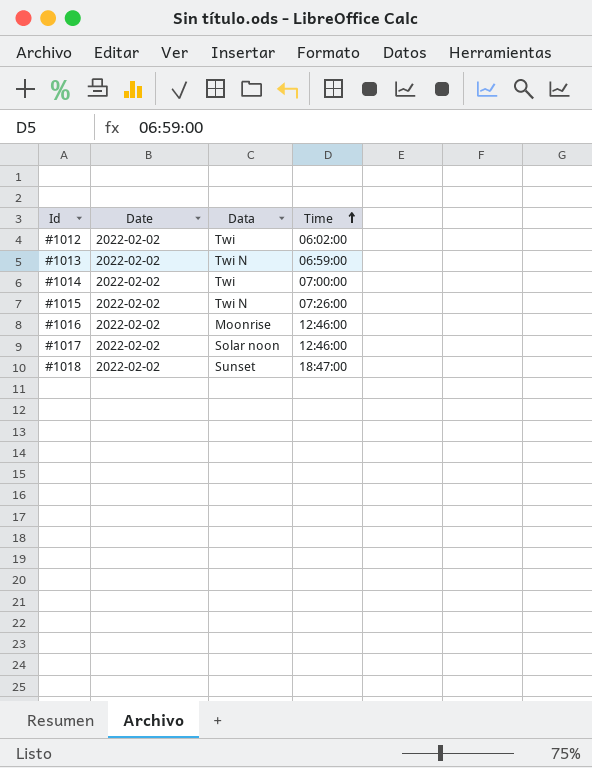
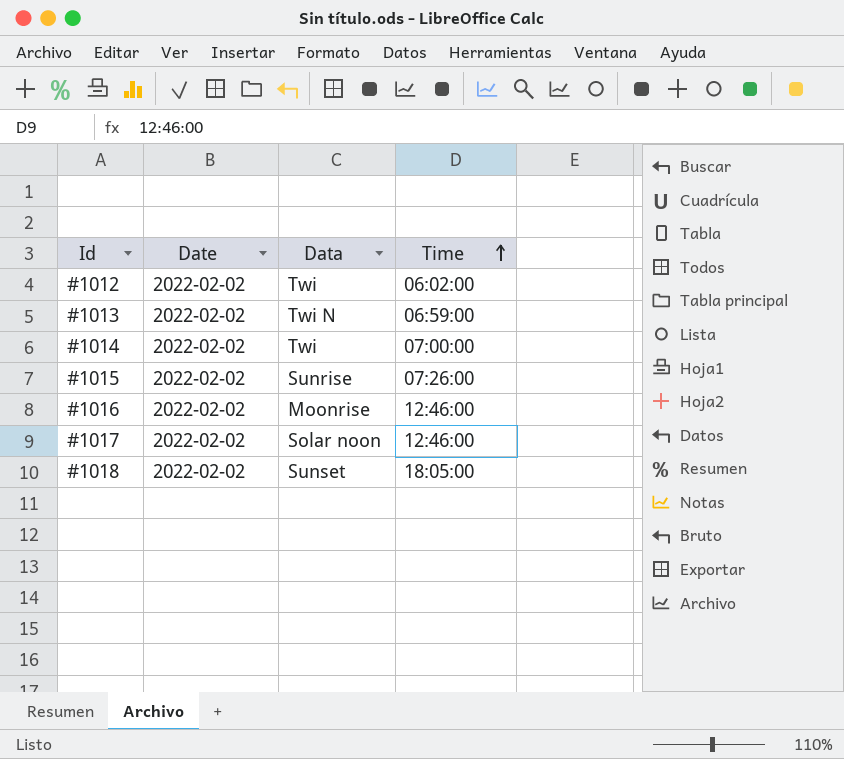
#1015 | Data: Twi N -> Sunrise
#1018 | Time: 18:47:00 -> 18:05:00

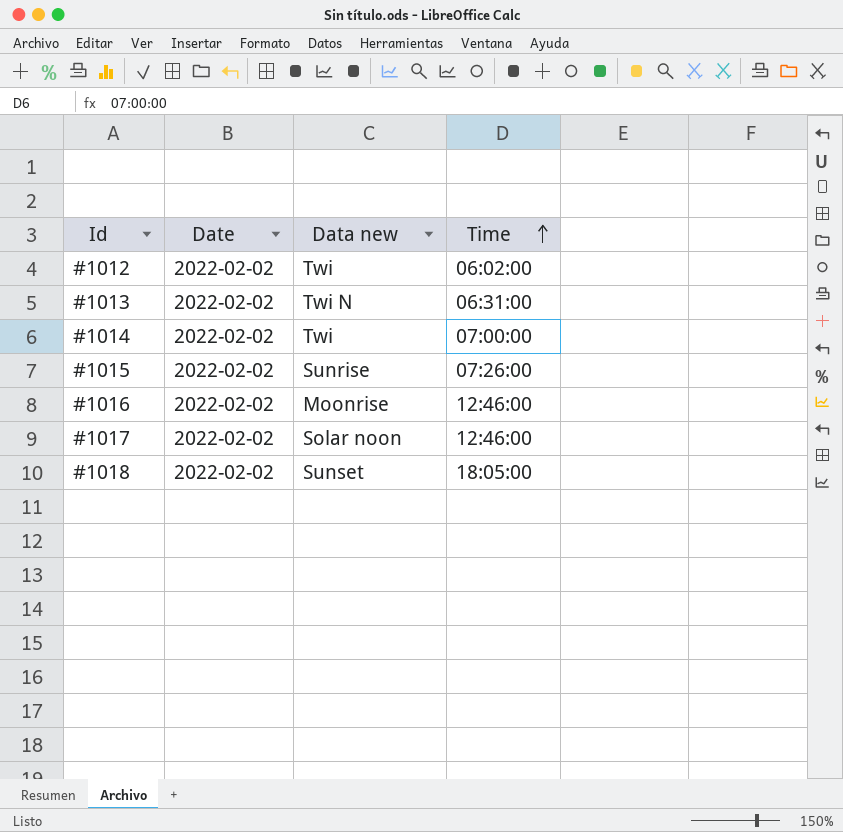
column name: Data -> Data new
#1013 | Time: 06:59:00 -> 06:31:00

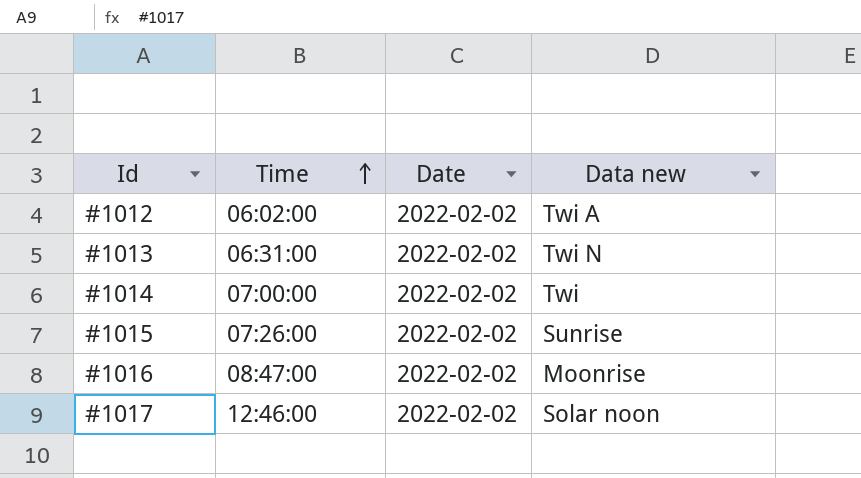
column Time | position: 4 -> 2
row #1018: 2022-02-02 | Sunset | 18:05:00 -> none
#1012 | Data new: Twi -> Twi A
#1016 | Time: 12:46:00 -> 08:47:00

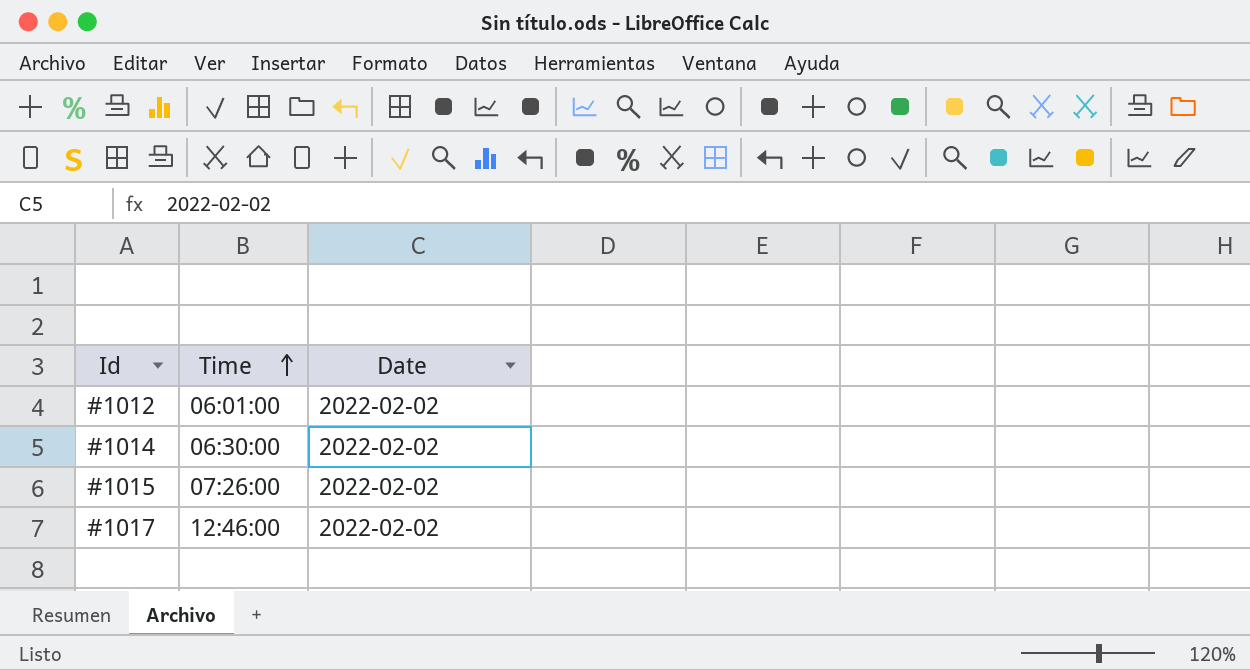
column Data new | position: 4 -> none
row #1013: 06:31:00 | 2022-02-02 | Twi N -> none
row #1016: 08:47:00 | 2022-02-02 | Moonrise -> none
#1012 | Time: 06:02:00 -> 06:01:00
#1014 | Time: 07:00:00 -> 06:30:00

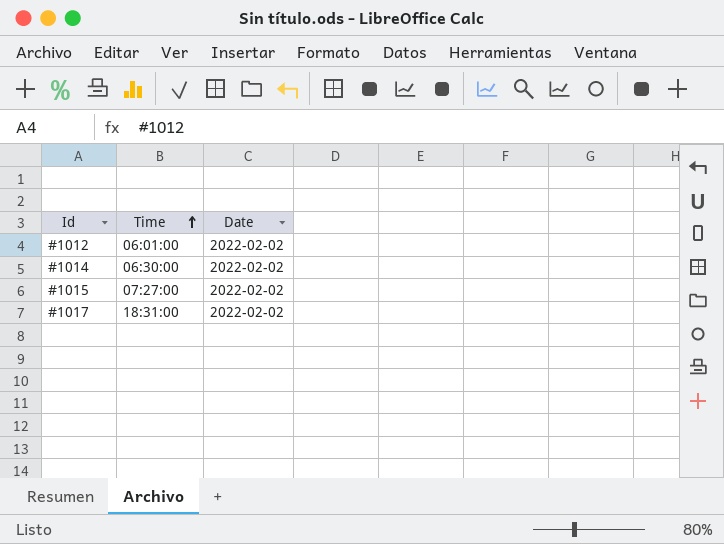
#1015 | Time: 07:26:00 -> 07:27:00
#1017 | Time: 12:46:00 -> 18:31:00

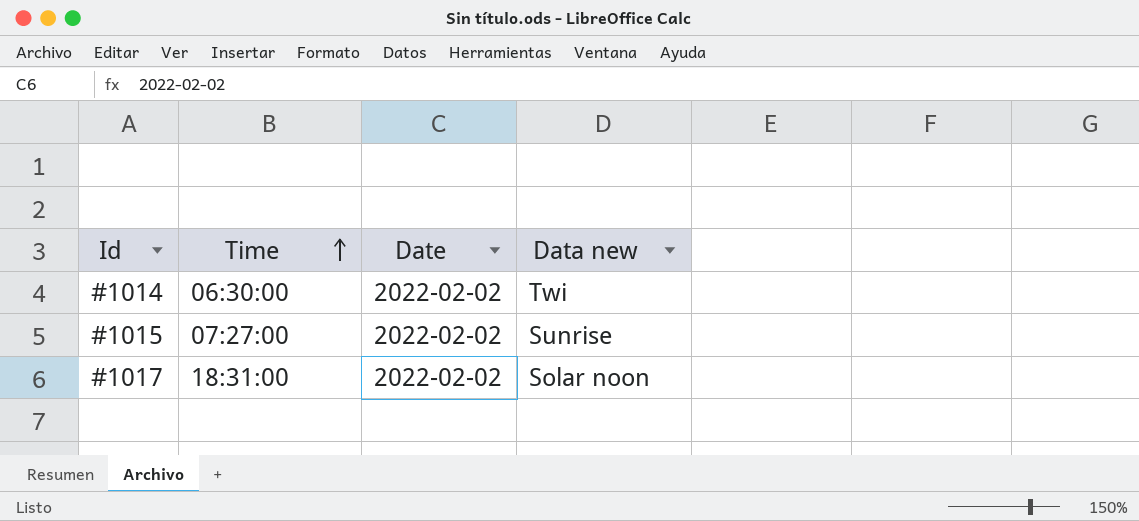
column Data new | position: none -> 4
row #1012: 06:01:00 | 2022-02-02 -> none

